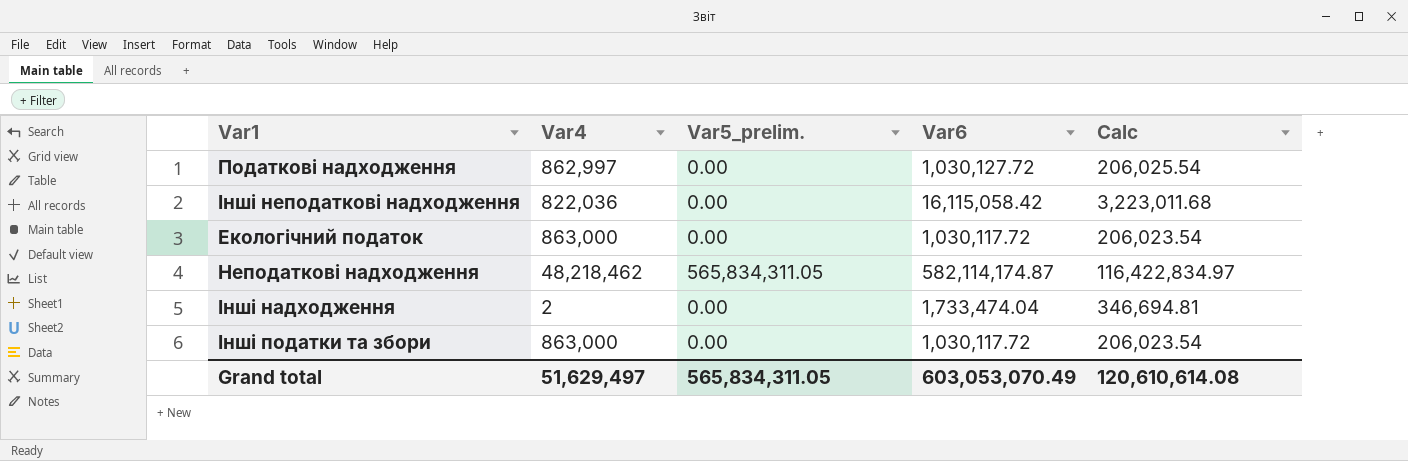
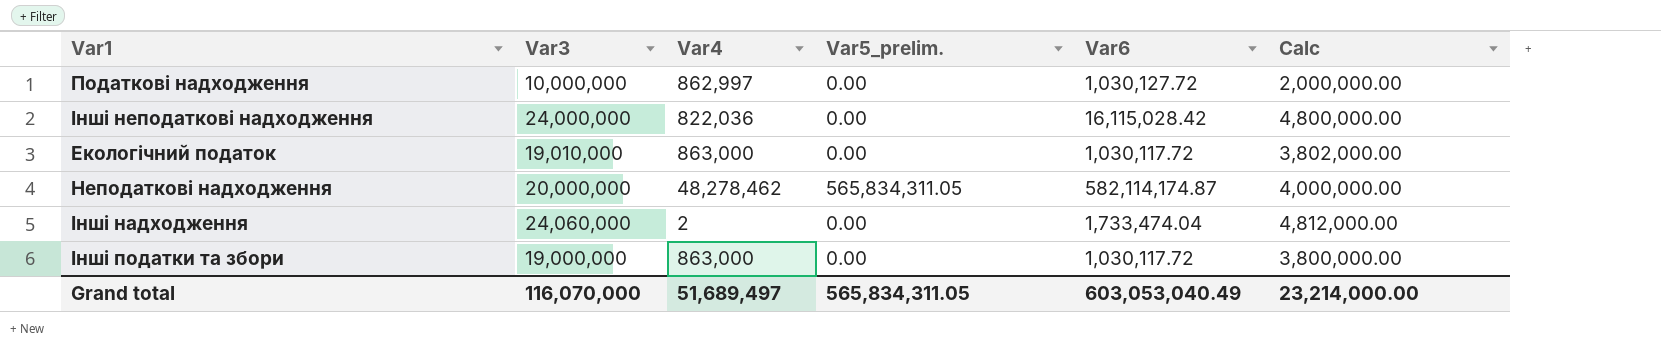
column Var3 | position: none -> 2
column Calc | formula: [Var6] * 0.2 -> [Var3] * 0.2
Інші неподаткові надходження | Var6: 16,115,058.42 -> 16,115,028.42
Неподаткові надходження | Var4: 48,218,462 -> 48,278,462
Grand total | Var4: 51,629,497 -> 51,689,497
Grand total | Var6: 603,053,070.49 -> 603,053,040.49
Grand total | Calc: 120,610,614.08 -> 23,214,000.00

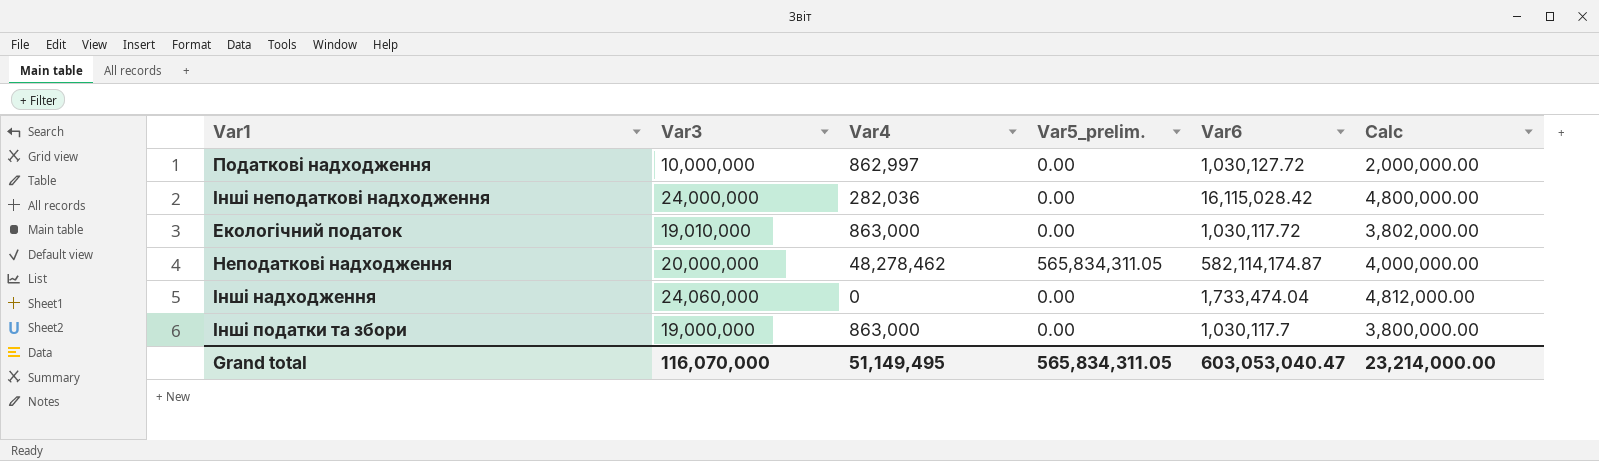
Інші неподаткові надходження | Var4: 822,036 -> 282,036
Інші надходження | Var4: 2 -> 0
Інші податки та збори | Var6: 1,030,117.72 -> 1,030,117.7
Grand total | Var4: 51,689,497 -> 51,149,495
Grand total | Var6: 603,053,040.49 -> 603,053,040.47

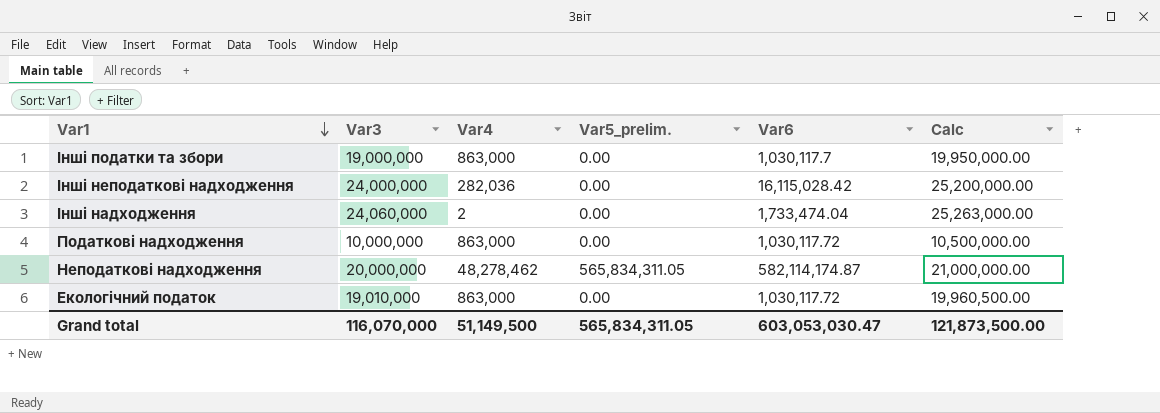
row order: none -> Var1 descending
column Calc | formula: [Var3] * 0.2 -> [Var3] * 1.05
Інші надходження | Var4: 0 -> 2
Податкові надходження | Var4: 862,997 -> 863,000
Податкові надходження | Var6: 1,030,127.72 -> 1,030,117.72
Grand total | Var4: 51,149,495 -> 51,149,500
Grand total | Var6: 603,053,040.47 -> 603,053,030.47
Grand total | Calc: 23,214,000.00 -> 121,873,500.00

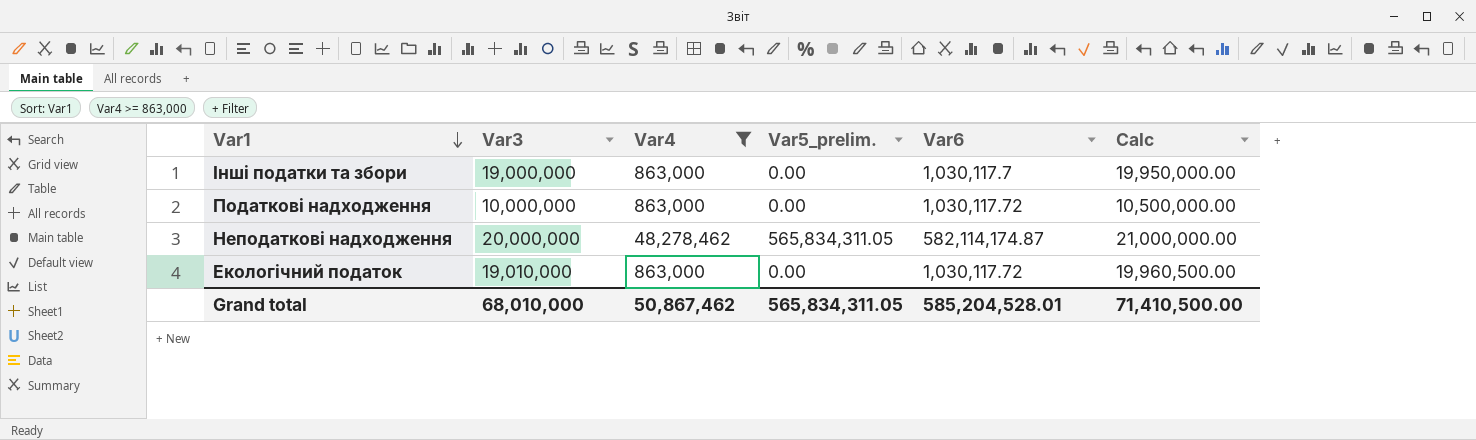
filter: none -> Var4 >= 863,000
Grand total | Var3: 116,070,000 -> 68,010,000
Grand total | Var4: 51,149,500 -> 50,867,462
Grand total | Var6: 603,053,030.47 -> 585,204,528.01
Grand total | Calc: 121,873,500.00 -> 71,410,500.00

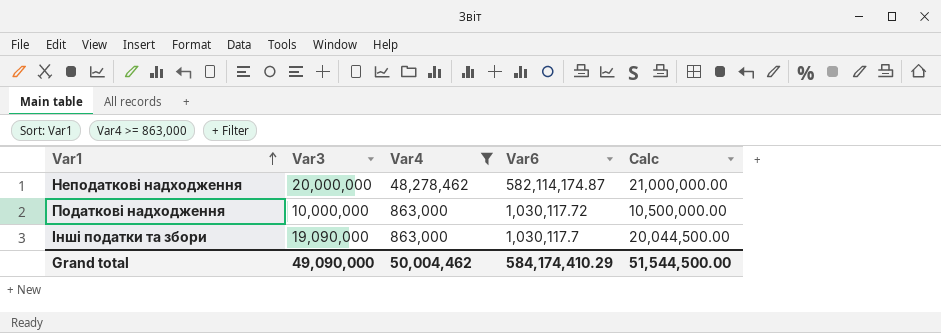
row order: Var1 descending -> Var1 ascending
column Var5_prelim. | position: 4 -> none
row Екологічний податок: 19,010,000 | 863,000 | 0.00 | 1,030,117.72 | 19,960,500.00 -> none
Інші податки та збори | Var3: 19,000,000 -> 19,090,000
Інші податки та збори | Calc: 19,950,000.00 -> 20,044,500.00
Grand total | Var3: 68,010,000 -> 49,090,000
Grand total | Var4: 50,867,462 -> 50,004,462
Grand total | Var6: 585,204,528.01 -> 584,174,410.29
Grand total | Calc: 71,410,500.00 -> 51,544,500.00

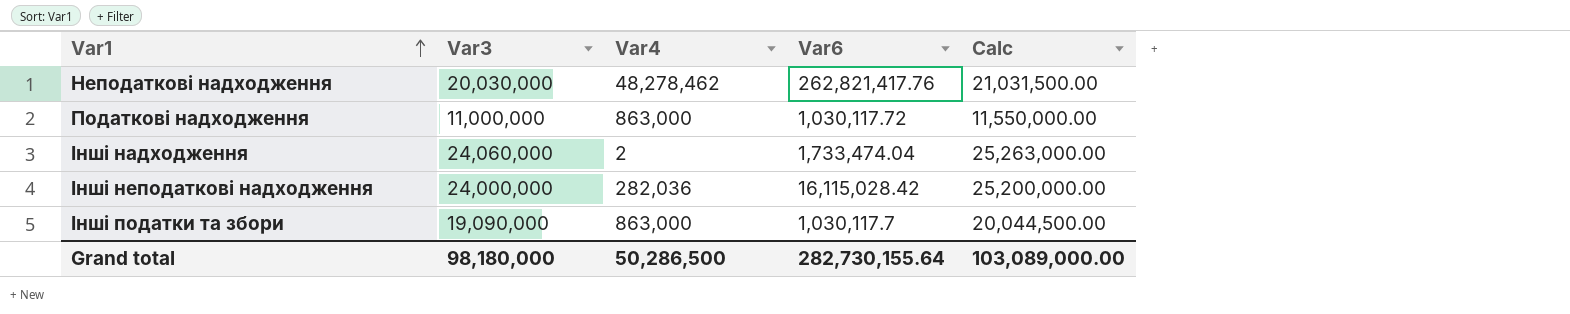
filter: Var4 >= 863,000 -> none
Неподаткові надходження | Var3: 20,000,000 -> 20,030,000
Неподаткові надходження | Var6: 582,114,174.87 -> 262,821,417.76
Неподаткові надходження | Calc: 21,000,000.00 -> 21,031,500.00
Податкові надходження | Var3: 10,000,000 -> 11,000,000
Податкові надходження | Calc: 10,500,000.00 -> 11,550,000.00
Grand total | Var3: 49,090,000 -> 98,180,000
Grand total | Var4: 50,004,462 -> 50,286,500
Grand total | Var6: 584,174,410.29 -> 282,730,155.64
Grand total | Calc: 51,544,500.00 -> 103,089,000.00

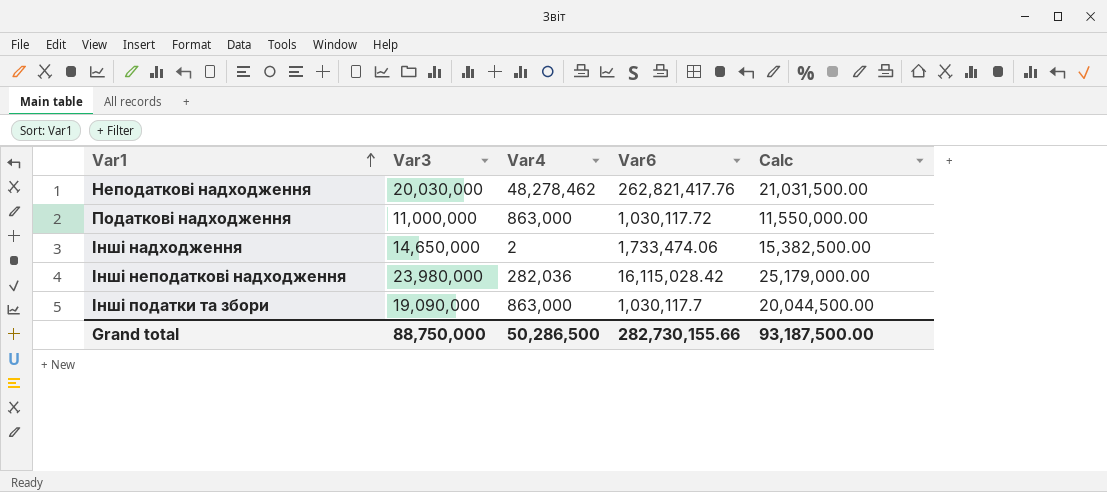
Інші надходження | Var3: 24,060,000 -> 14,650,000
Інші надходження | Var6: 1,733,474.04 -> 1,733,474.06
Інші надходження | Calc: 25,263,000.00 -> 15,382,500.00
Інші неподаткові надходження | Var3: 24,000,000 -> 23,980,000
Інші неподаткові надходження | Calc: 25,200,000.00 -> 25,179,000.00
Grand total | Var3: 98,180,000 -> 88,750,000
Grand total | Var6: 282,730,155.64 -> 282,730,155.66
Grand total | Calc: 103,089,000.00 -> 93,187,500.00

